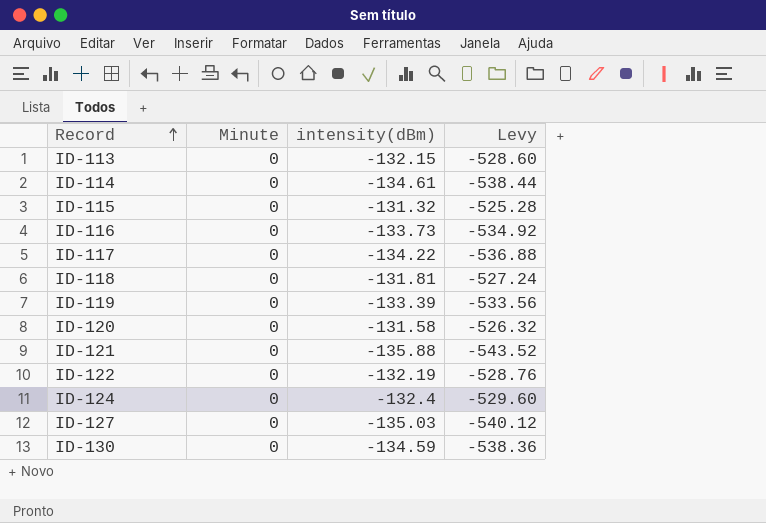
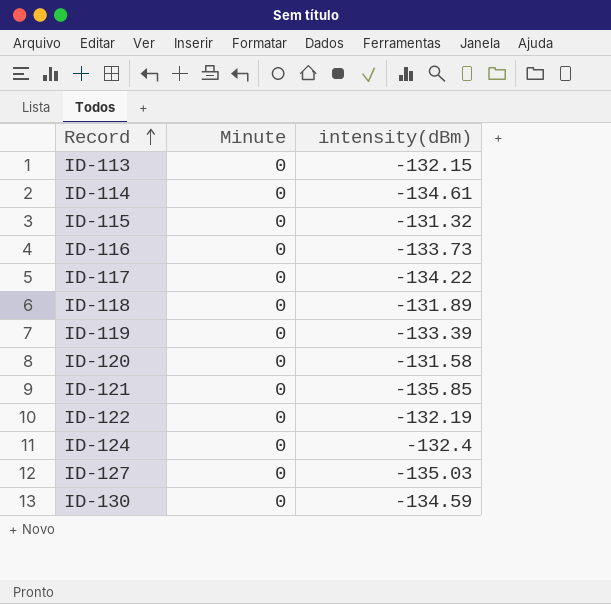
column Levy | formula: [intensity(dBm)] * 4 -> none
ID-118 | intensity(dBm): -131.81 -> -131.89
ID-121 | intensity(dBm): -135.88 -> -135.85

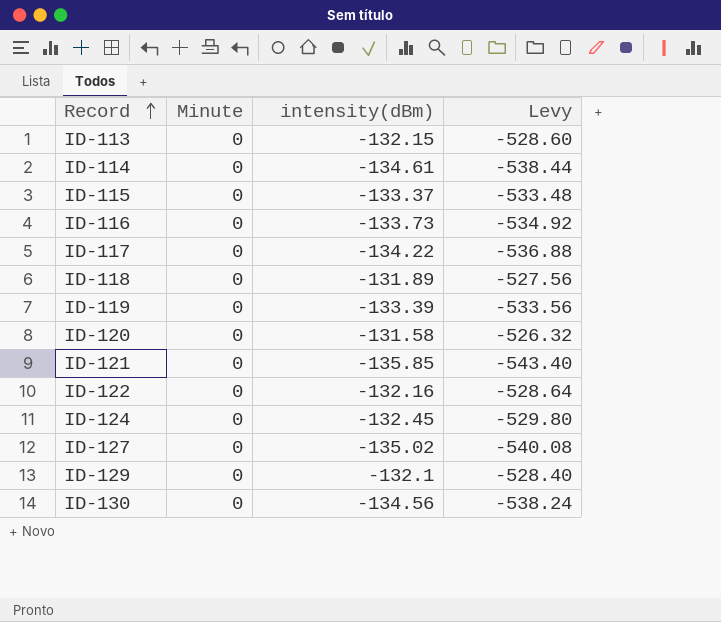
column Levy | formula: none -> [intensity(dBm)] * 4
ID-115 | intensity(dBm): -131.32 -> -133.37
ID-122 | intensity(dBm): -132.19 -> -132.16
ID-124 | intensity(dBm): -132.4 -> -132.45
ID-127 | intensity(dBm): -135.03 -> -135.02
row ID-129: none -> 0 | -132.1 | -528.40
ID-130 | intensity(dBm): -134.59 -> -134.56

